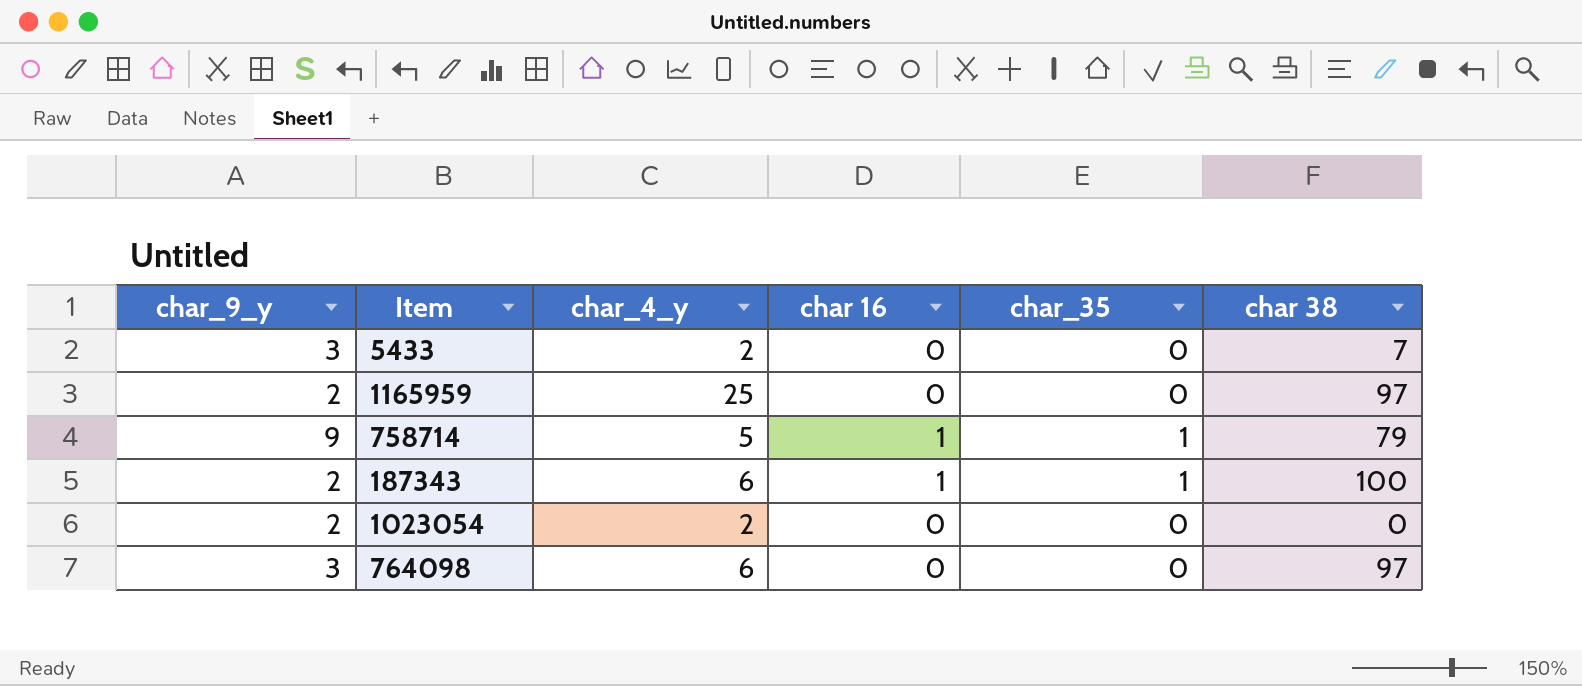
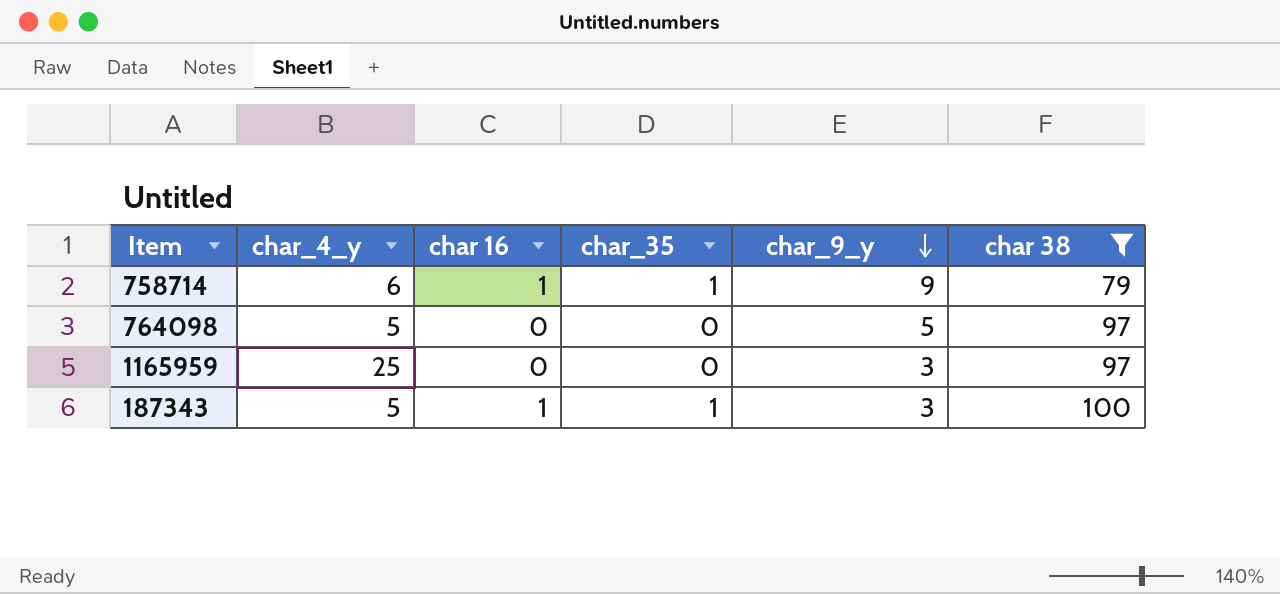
filter: none -> char 38 >= 79
row order: none -> char_9_y descending
column char_9_y | position: 1 -> 5
758714 | char_4_y: 5 -> 6
764098 | char_4_y: 6 -> 5
764098 | char_9_y: 3 -> 5
1165959 | char_9_y: 2 -> 3
187343 | char_4_y: 6 -> 5
187343 | char_9_y: 2 -> 3

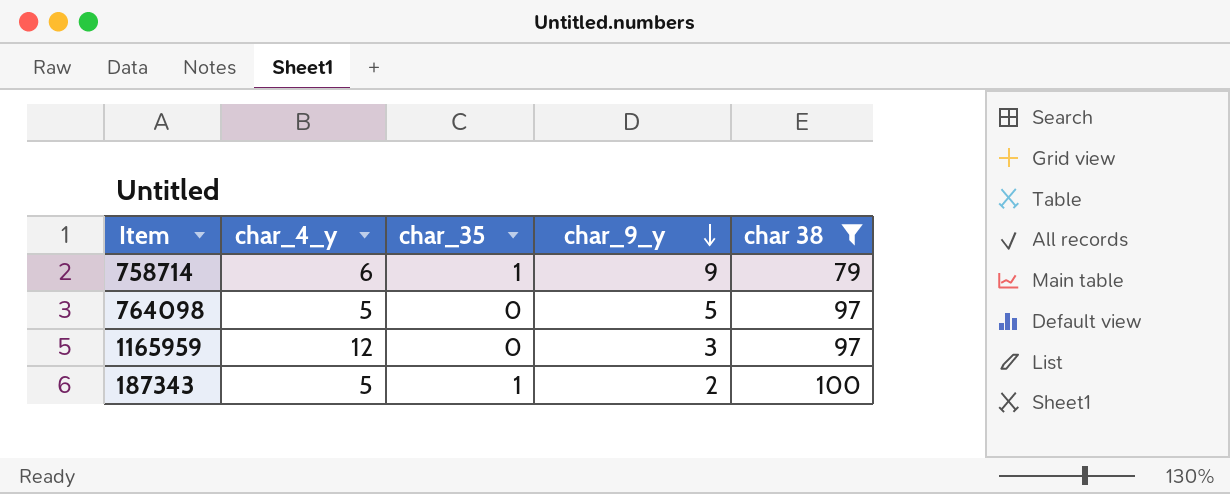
column char 16 | position: 3 -> none
1165959 | char_4_y: 25 -> 12
187343 | char_9_y: 3 -> 2

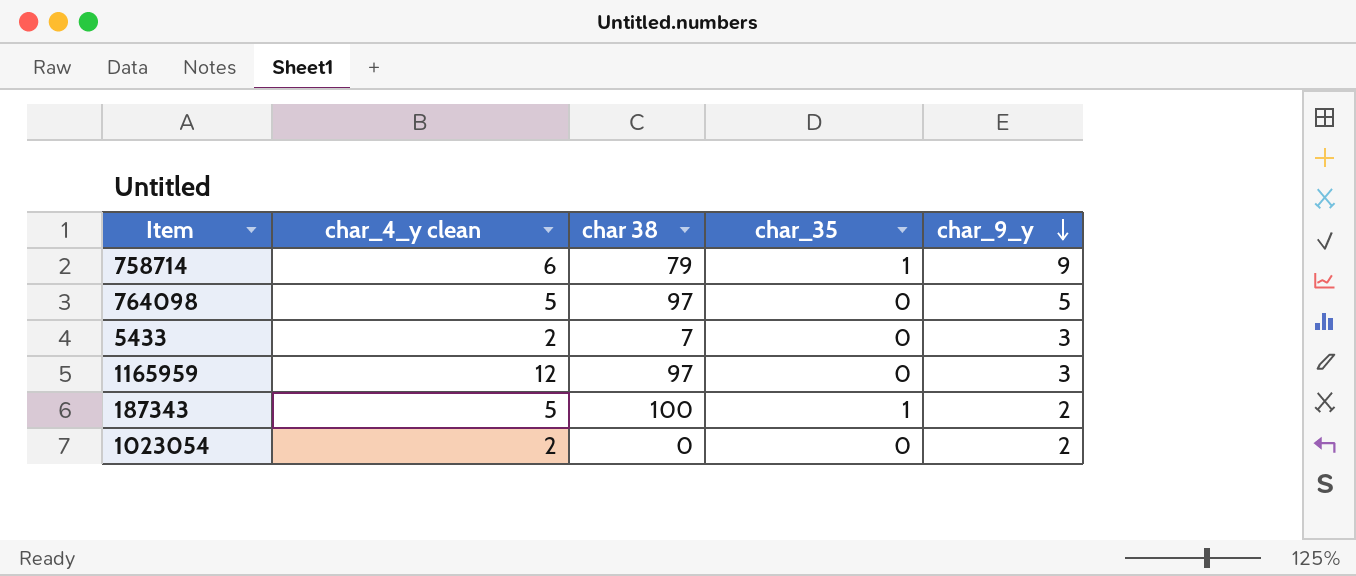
filter: char 38 >= 79 -> none
column name: char_4_y -> char_4_y clean
column char 38 | position: 5 -> 3

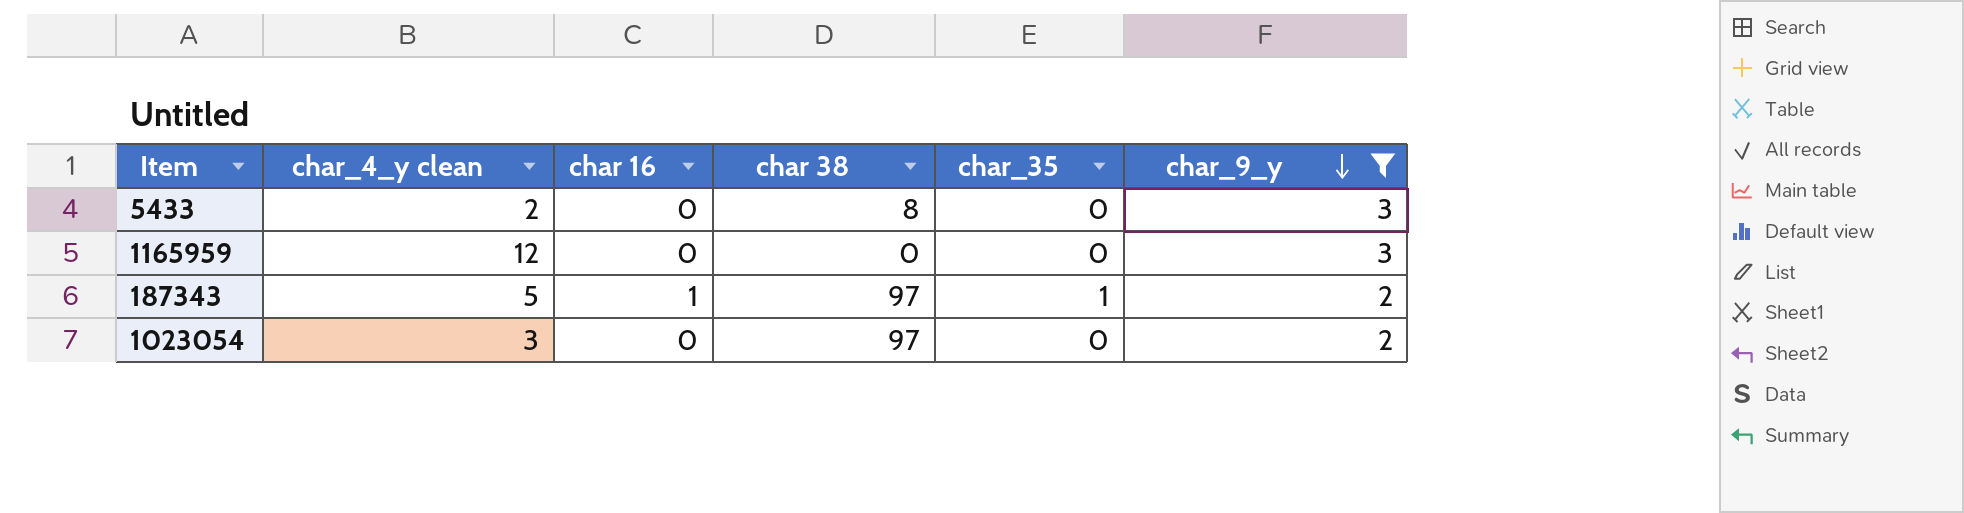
filter: none -> char_9_y <= 3
column char 16 | position: none -> 3
5433 | char 38: 7 -> 8
1165959 | char 38: 97 -> 0
187343 | char 38: 100 -> 97
1023054 | char_4_y clean: 2 -> 3
1023054 | char 38: 0 -> 97

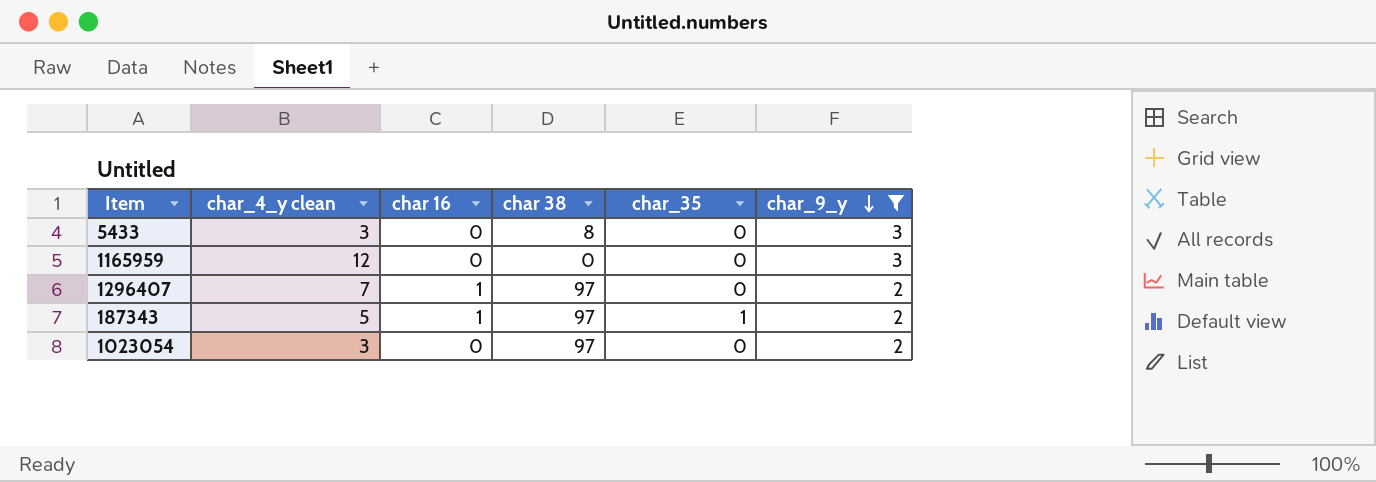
5433 | char_4_y clean: 2 -> 3
row 1296407: none -> 7 | 1 | 97 | 0 | 2

